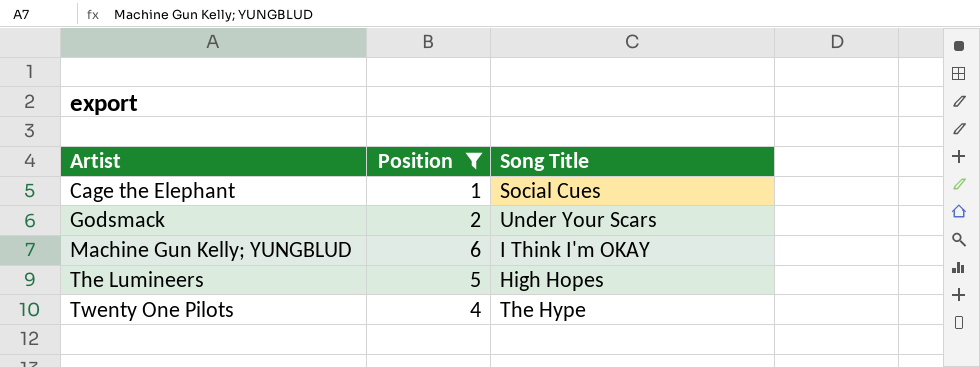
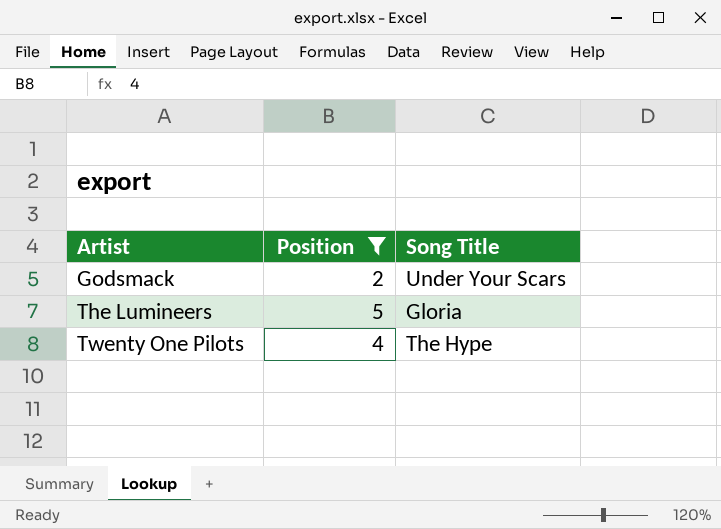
row Cage the Elephant: 1 | Social Cues -> none
row Machine Gun Kelly; YUNGBLUD: 6 | I Think I'm OKAY -> none
The Lumineers | Song Title: High Hopes -> Gloria

